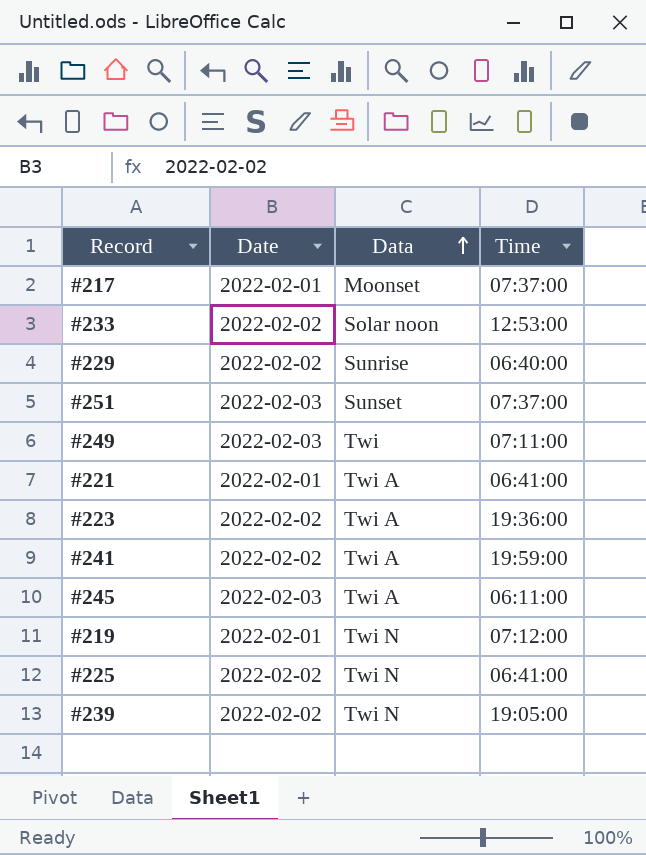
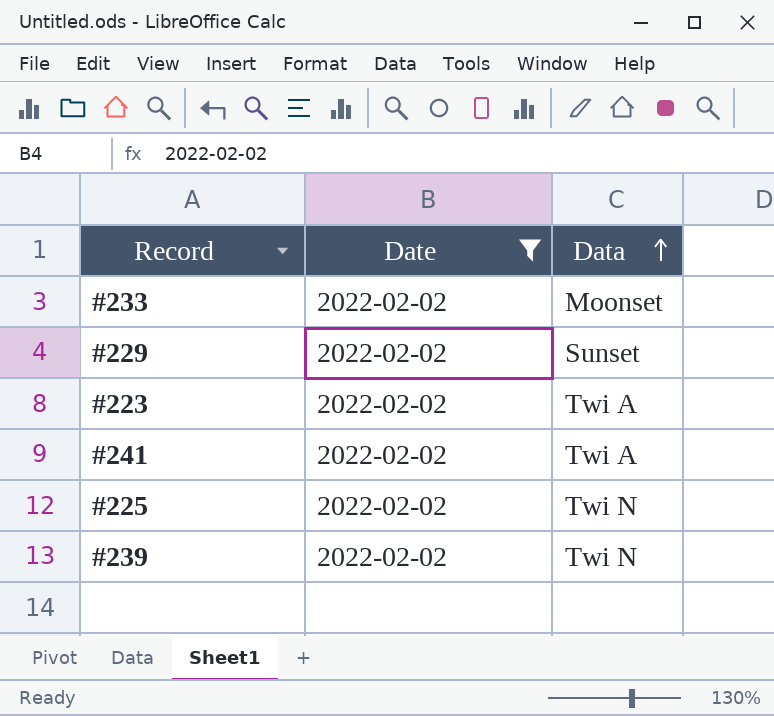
filter: none -> Date = 2022-02-02
column Time | position: 4 -> none
#233 | Data: Solar noon -> Moonset
#229 | Data: Sunrise -> Sunset

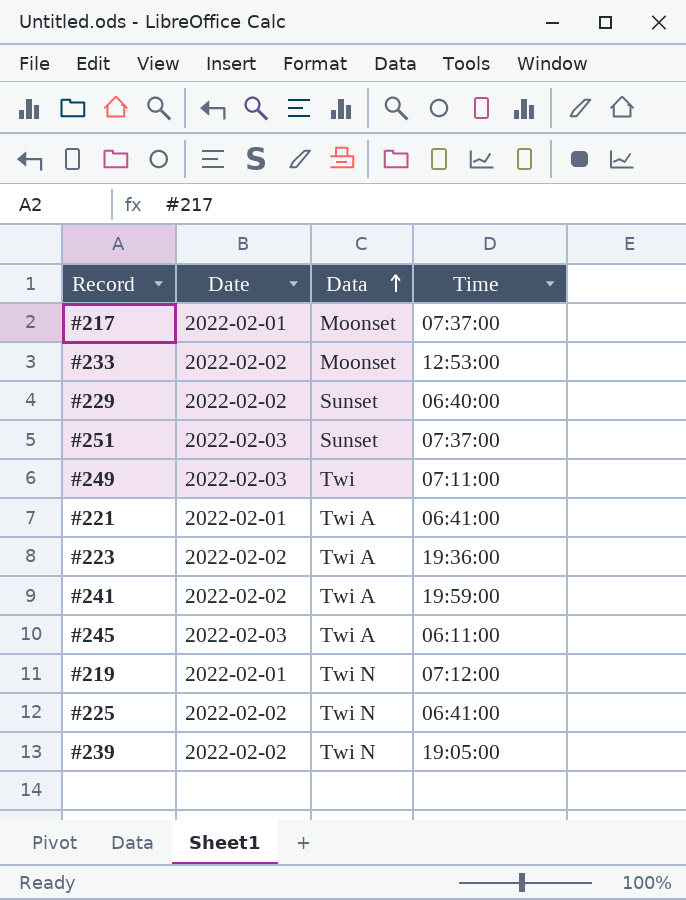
filter: Date = 2022-02-02 -> none
column Time | position: none -> 4

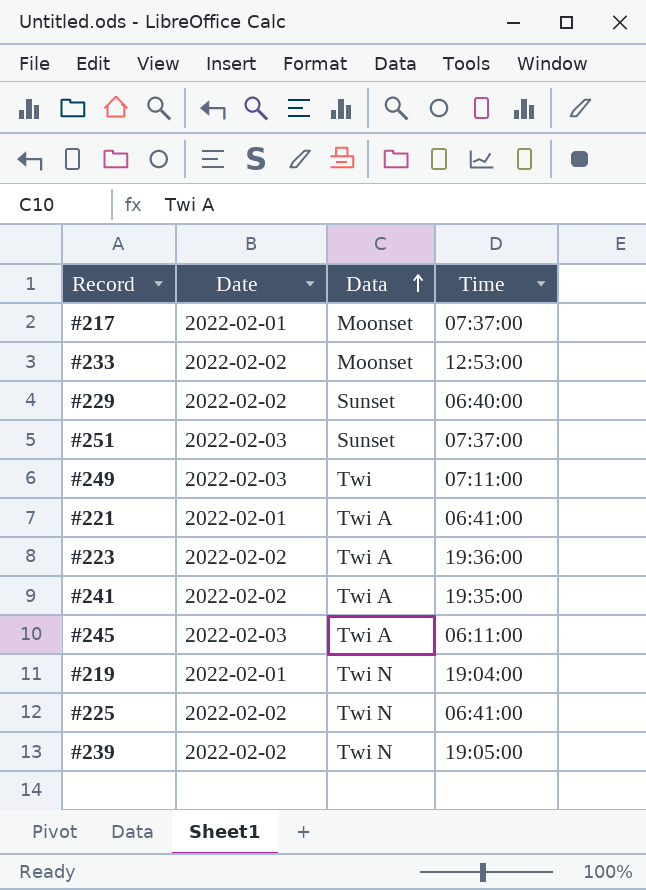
#241 | Time: 19:59:00 -> 19:35:00
#219 | Time: 07:12:00 -> 19:04:00

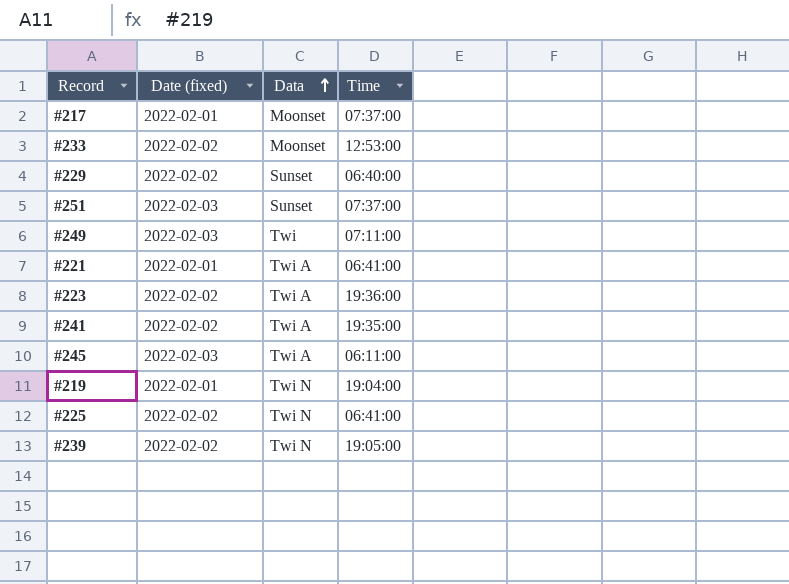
column name: Date -> Date (fixed)

